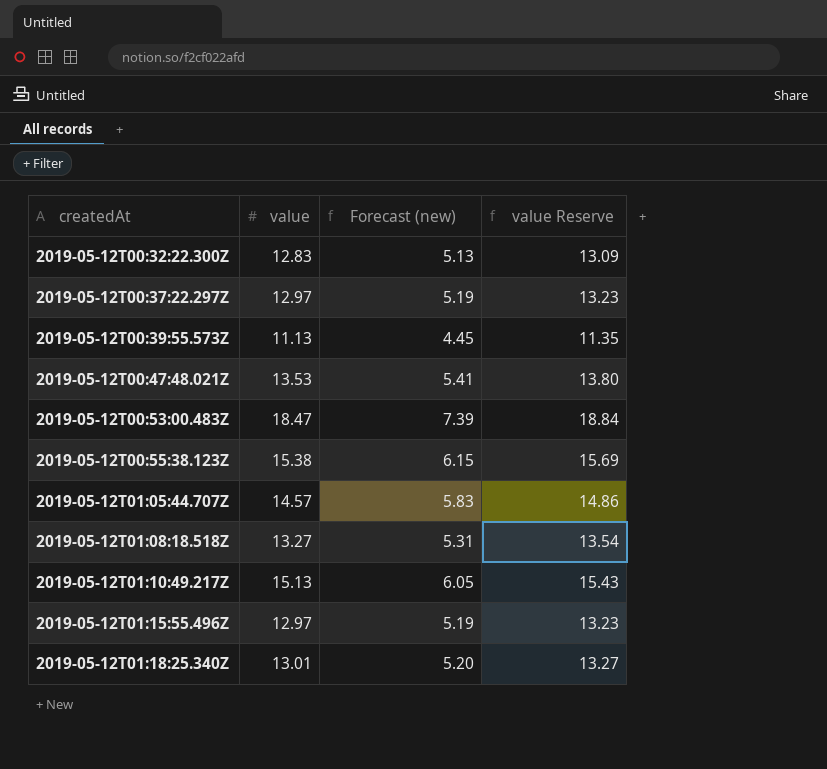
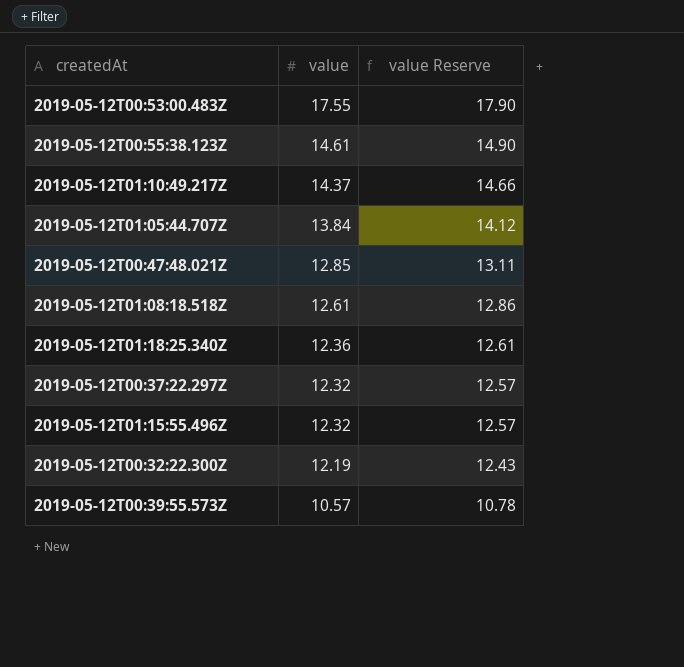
row order: createdAt ascending -> value descending
column Forecast (new) | formula: [value] * 0.4 -> none
2019-05-12T00:53:00.483Z | value: 18.47 -> 17.55
2019-05-12T00:53:00.483Z | value Reserve: 18.84 -> 17.90
2019-05-12T00:55:38.123Z | value: 15.38 -> 14.61
2019-05-12T00:55:38.123Z | value Reserve: 15.69 -> 14.90
2019-05-12T01:10:49.217Z | value: 15.13 -> 14.37
2019-05-12T01:10:49.217Z | value Reserve: 15.43 -> 14.66
2019-05-12T01:05:44.707Z | value: 14.57 -> 13.84
2019-05-12T01:05:44.707Z | value Reserve: 14.86 -> 14.12
2019-05-12T00:47:48.021Z | value: 13.53 -> 12.85
2019-05-12T00:47:48.021Z | value Reserve: 13.80 -> 13.11
2019-05-12T01:08:18.518Z | value: 13.27 -> 12.61
2019-05-12T01:08:18.518Z | value Reserve: 13.54 -> 12.86
2019-05-12T01:18:25.340Z | value: 13.01 -> 12.36
2019-05-12T01:18:25.340Z | value Reserve: 13.27 -> 12.61
2019-05-12T00:37:22.297Z | value: 12.97 -> 12.32
2019-05-12T00:37:22.297Z | value Reserve: 13.23 -> 12.57
2019-05-12T01:15:55.496Z | value: 12.97 -> 12.32
2019-05-12T01:15:55.496Z | value Reserve: 13.23 -> 12.57
2019-05-12T00:32:22.300Z | value: 12.83 -> 12.19
2019-05-12T00:32:22.300Z | value Reserve: 13.09 -> 12.43
2019-05-12T00:39:55.573Z | value: 11.13 -> 10.57
2019-05-12T00:39:55.573Z | value Reserve: 11.35 -> 10.78

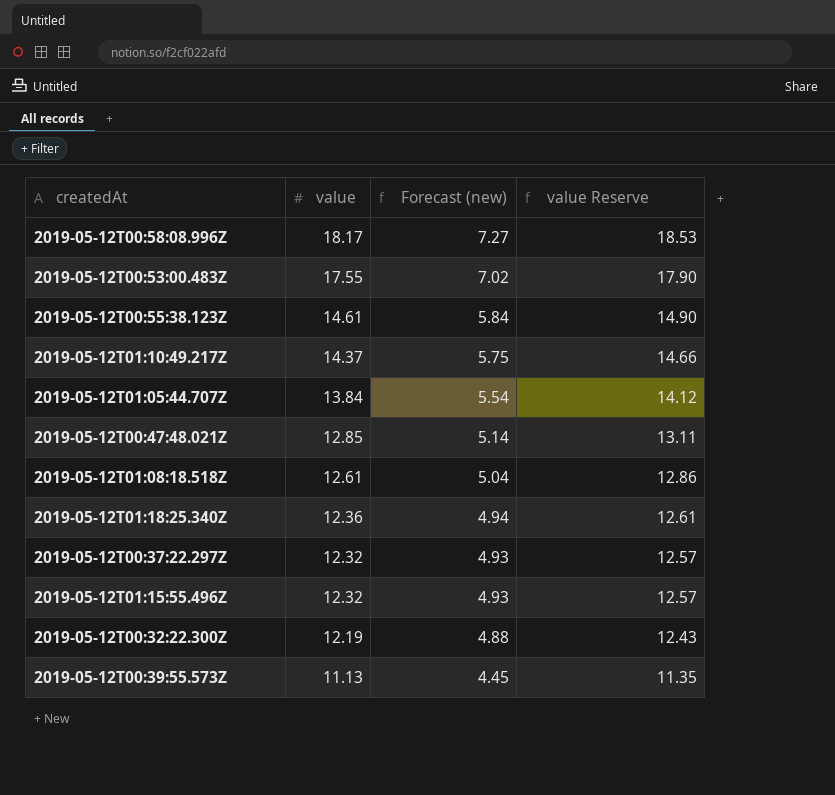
column Forecast (new) | formula: none -> [value] * 0.4
row 2019-05-12T00:58:08.996Z: none -> 18.17 | 7.27 | 18.53
2019-05-12T00:39:55.573Z | value: 10.57 -> 11.13
2019-05-12T00:39:55.573Z | value Reserve: 10.78 -> 11.35

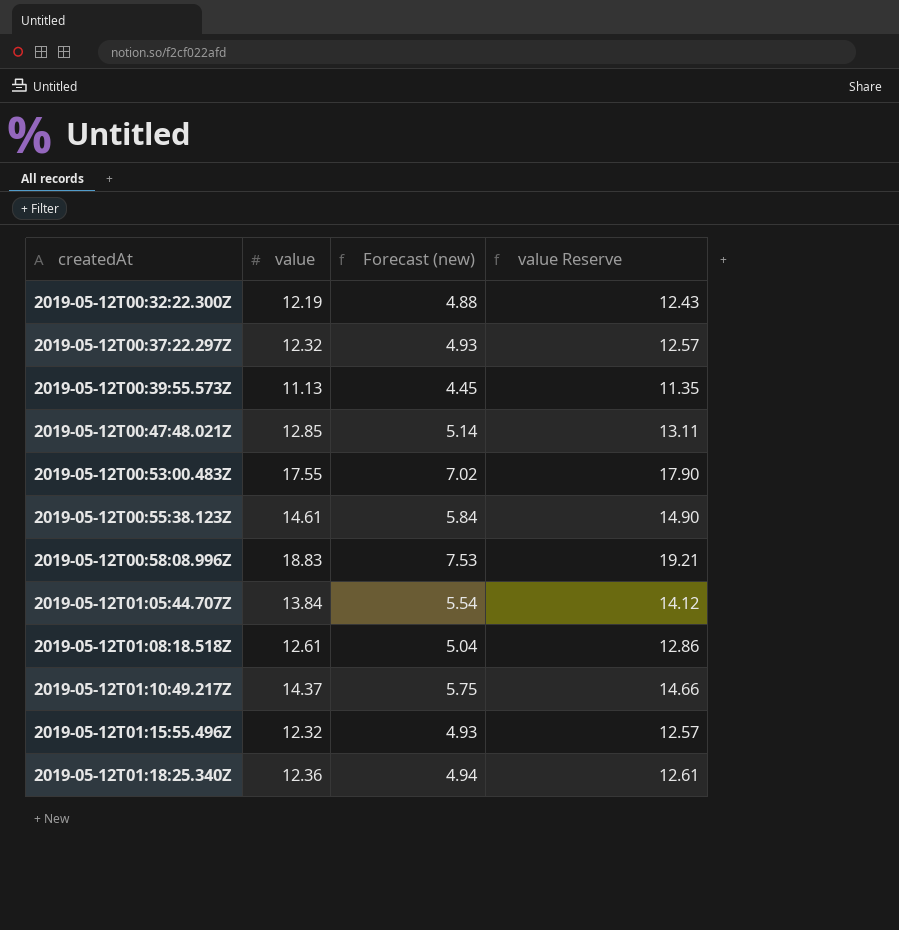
row order: value descending -> createdAt ascending
2019-05-12T00:58:08.996Z | value: 18.17 -> 18.83
2019-05-12T00:58:08.996Z | Forecast (new): 7.27 -> 7.53
2019-05-12T00:58:08.996Z | value Reserve: 18.53 -> 19.21

